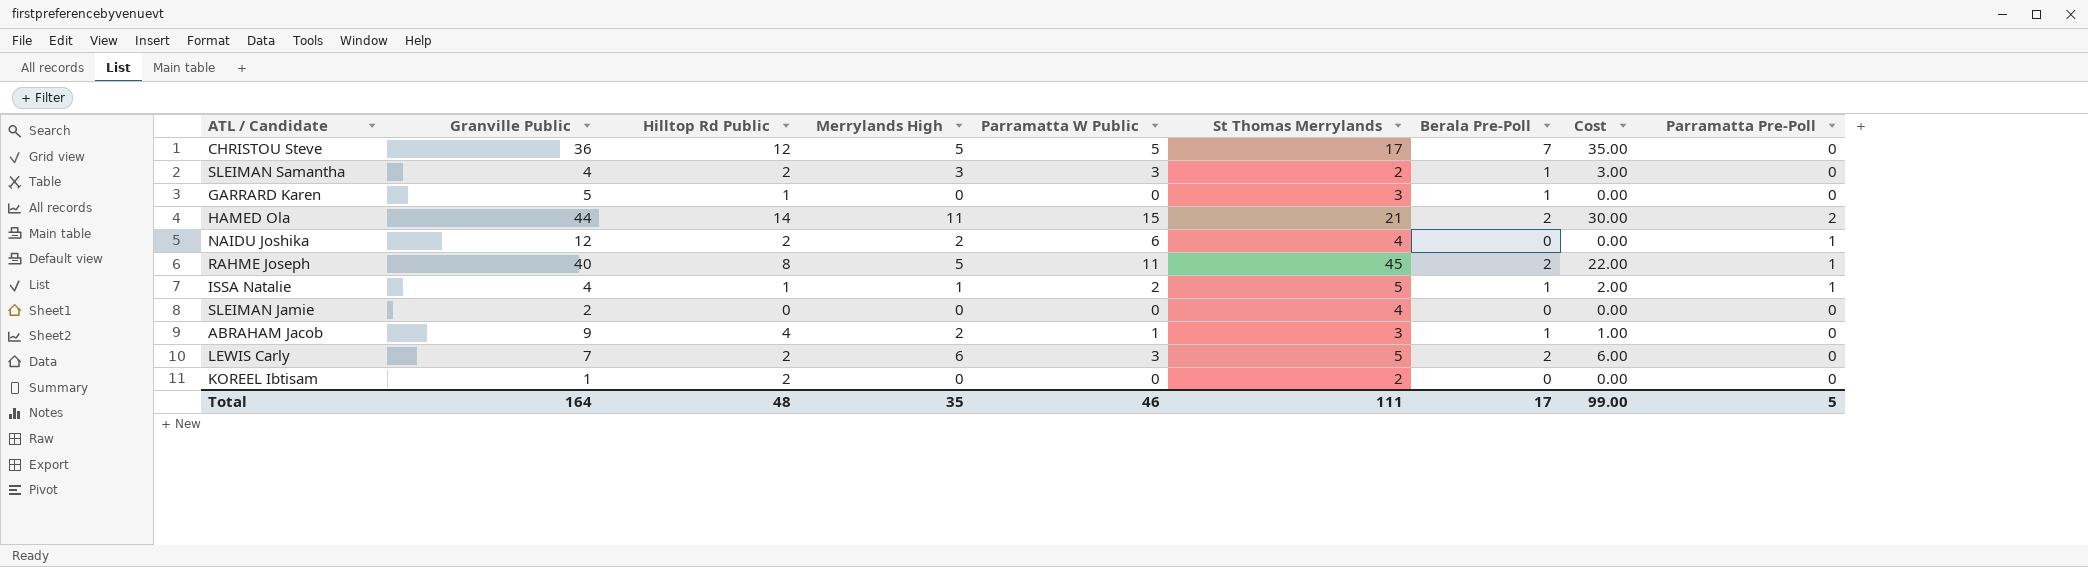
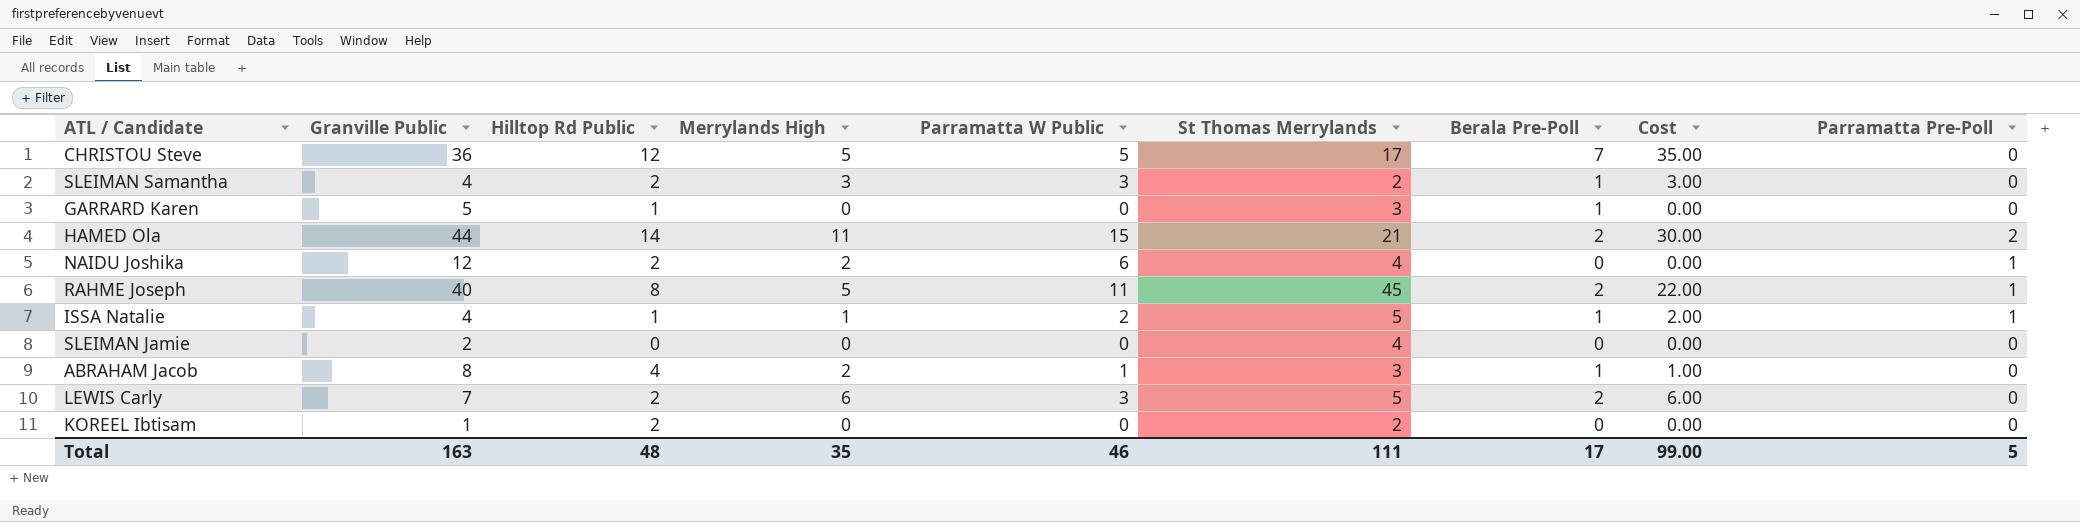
ABRAHAM Jacob | Granville Public: 9 -> 8
Total | Granville Public: 164 -> 163

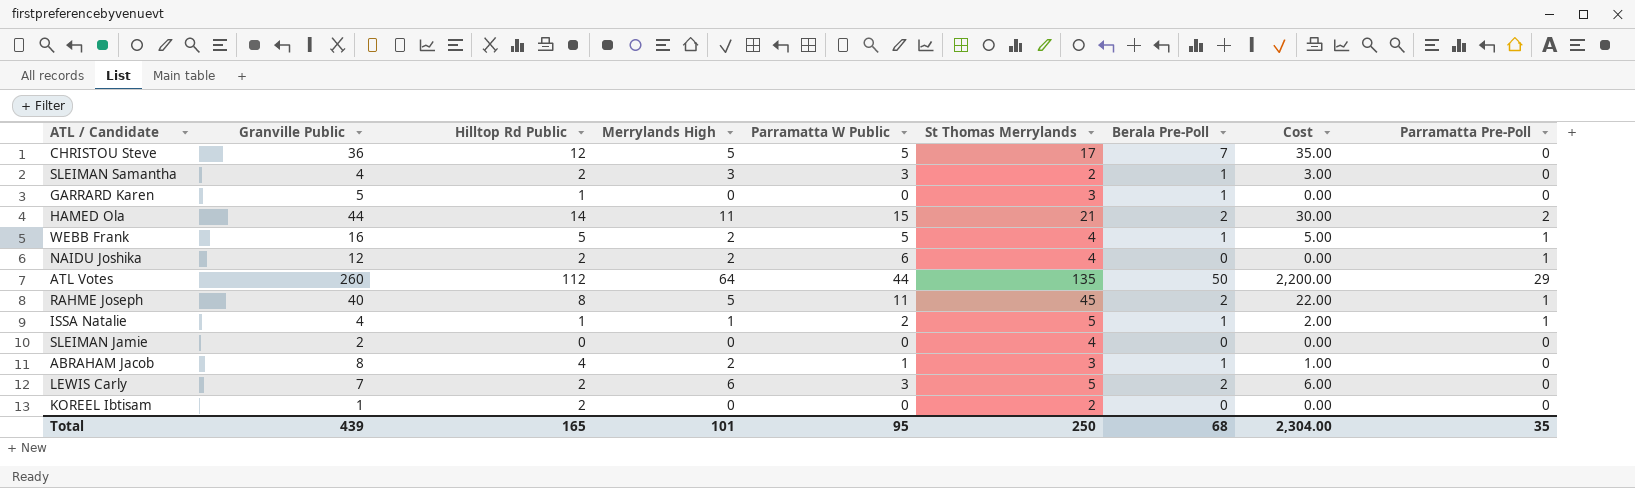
row WEBB Frank: none -> 16 | 5 | 2 | 5 | 4 | 1 | 5.00 | 1
row ATL Votes: none -> 260 | 112 | 64 | 44 | 135 | 50 | 2,200.00 | 29
Total | Granville Public: 163 -> 439
Total | Hilltop Rd Public: 48 -> 165
Total | Merrylands High: 35 -> 101
Total | Parramatta W Public: 46 -> 95
Total | St Thomas Merrylands: 111 -> 250
Total | Berala Pre-Poll: 17 -> 68
Total | Cost: 99.00 -> 2,304.00
Total | Parramatta Pre-Poll: 5 -> 35

